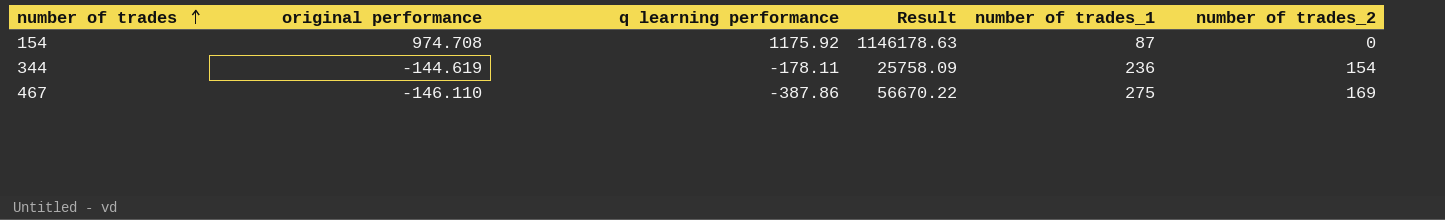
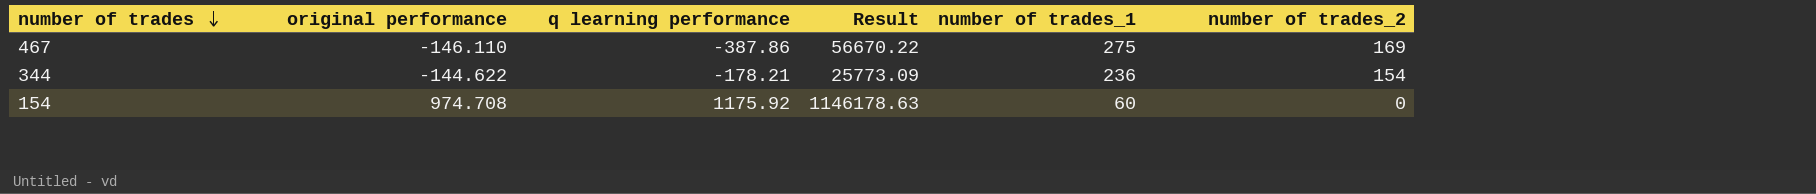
row order: number of trades ascending -> number of trades descending
344 | original performance: -144.619 -> -144.622
344 | q learning performance: -178.11 -> -178.21
344 | Result: 25758.09 -> 25773.09
154 | number of trades_1: 87 -> 60

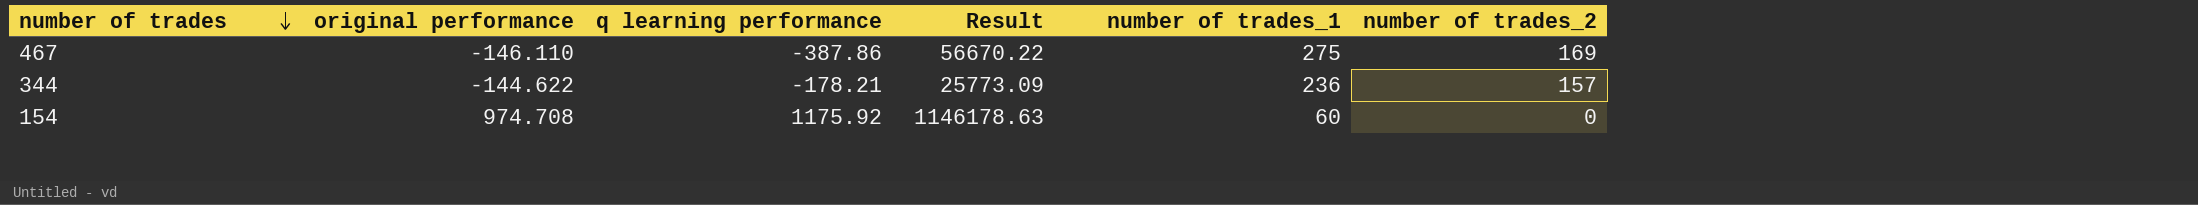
344 | number of trades_2: 154 -> 157

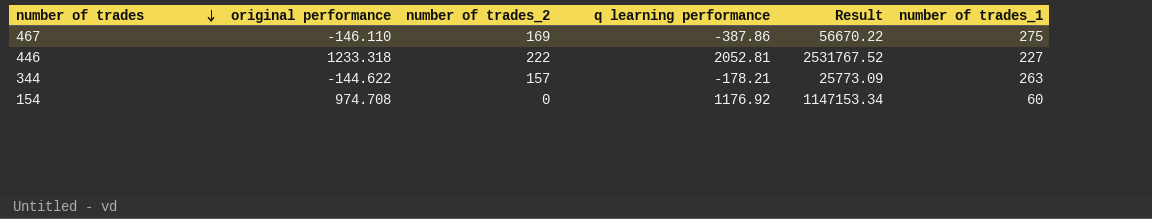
column number of trades_2 | position: 6 -> 3
row 446: none -> 1233.318 | 222 | 2052.81 | 2531767.52 | 227
344 | number of trades_1: 236 -> 263
154 | q learning performance: 1175.92 -> 1176.92
154 | Result: 1146178.63 -> 1147153.34

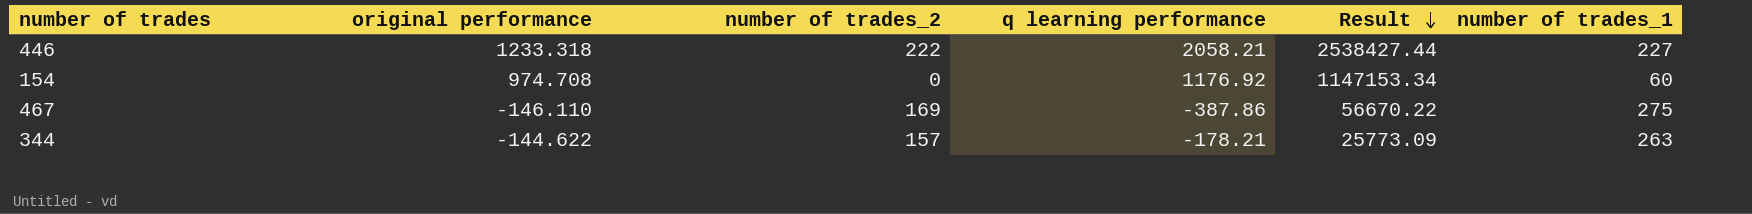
row order: number of trades descending -> Result descending
446 | q learning performance: 2052.81 -> 2058.21
446 | Result: 2531767.52 -> 2538427.44

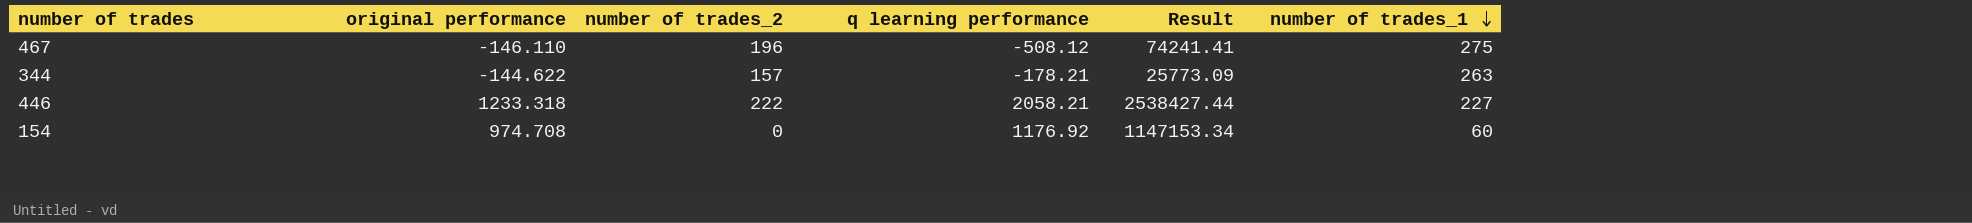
row order: Result descending -> number of trades_1 descending
467 | number of trades_2: 169 -> 196
467 | q learning performance: -387.86 -> -508.12
467 | Result: 56670.22 -> 74241.41

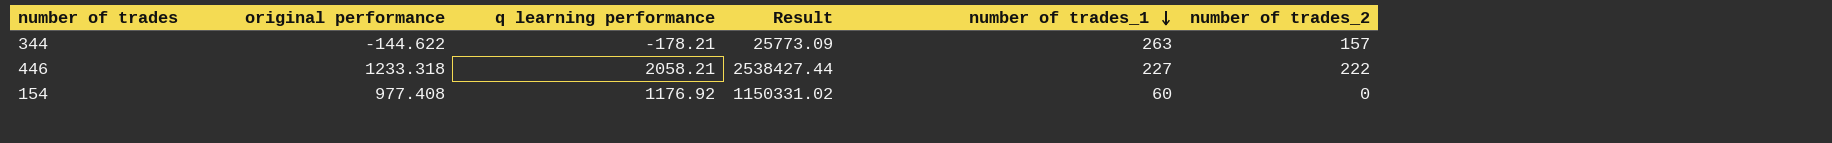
column number of trades_2 | position: 3 -> 6
row 467: -146.110 | 196 | -508.12 | 74241.41 | 275 -> none
154 | original performance: 974.708 -> 977.408
154 | Result: 1147153.34 -> 1150331.02

